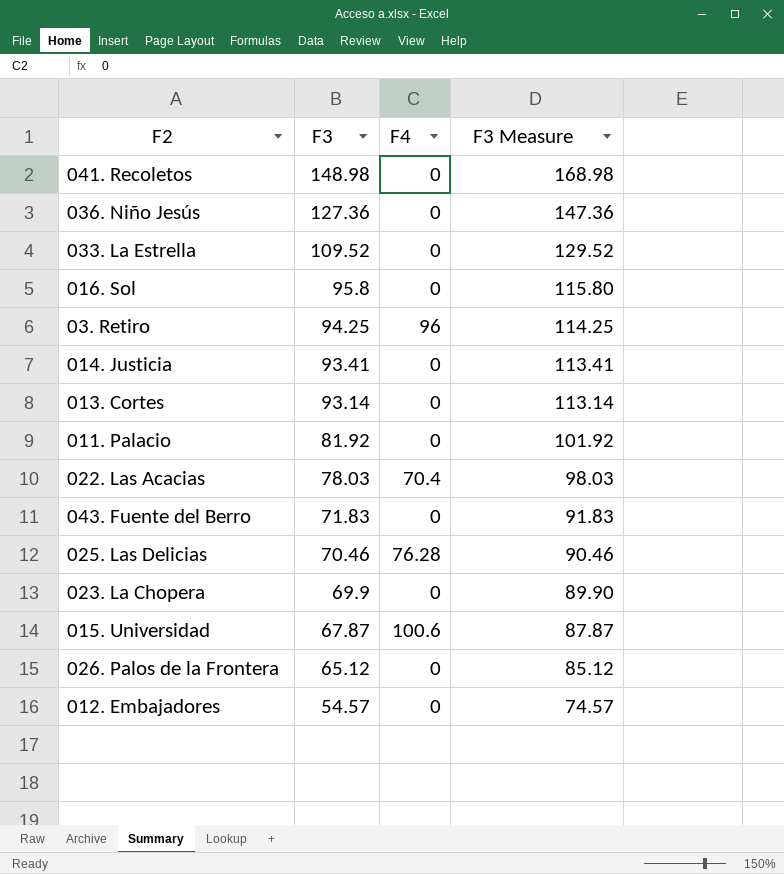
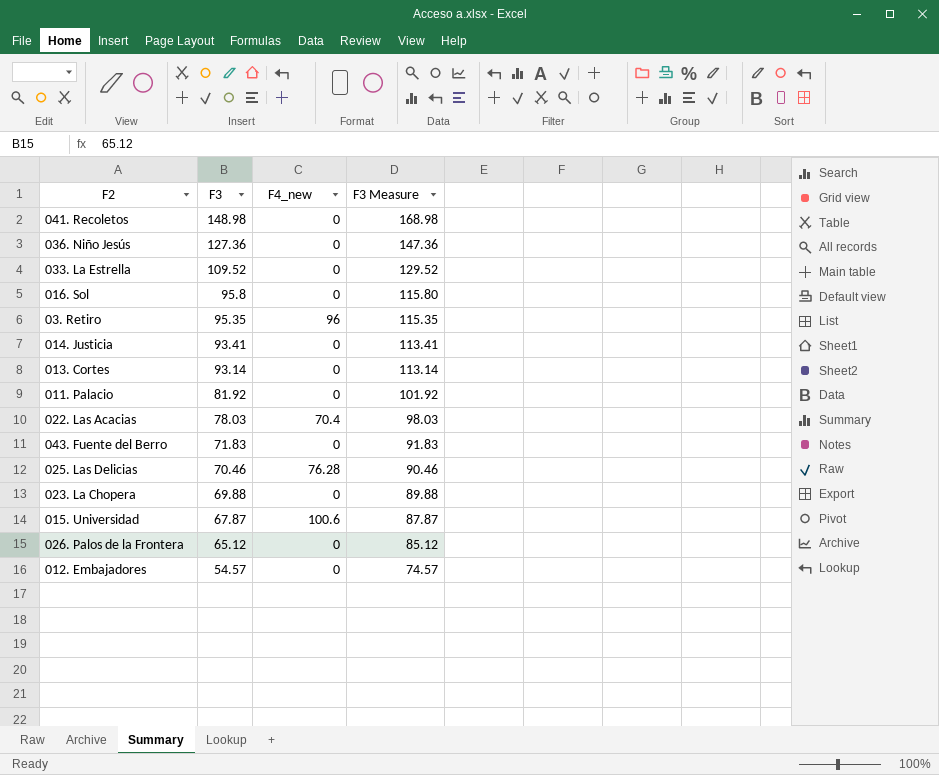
column name: F4 -> F4_new
03. Retiro | F3: 94.25 -> 95.35
03. Retiro | F3 Measure: 114.25 -> 115.35
023. La Chopera | F3: 69.9 -> 69.88
023. La Chopera | F3 Measure: 89.90 -> 89.88

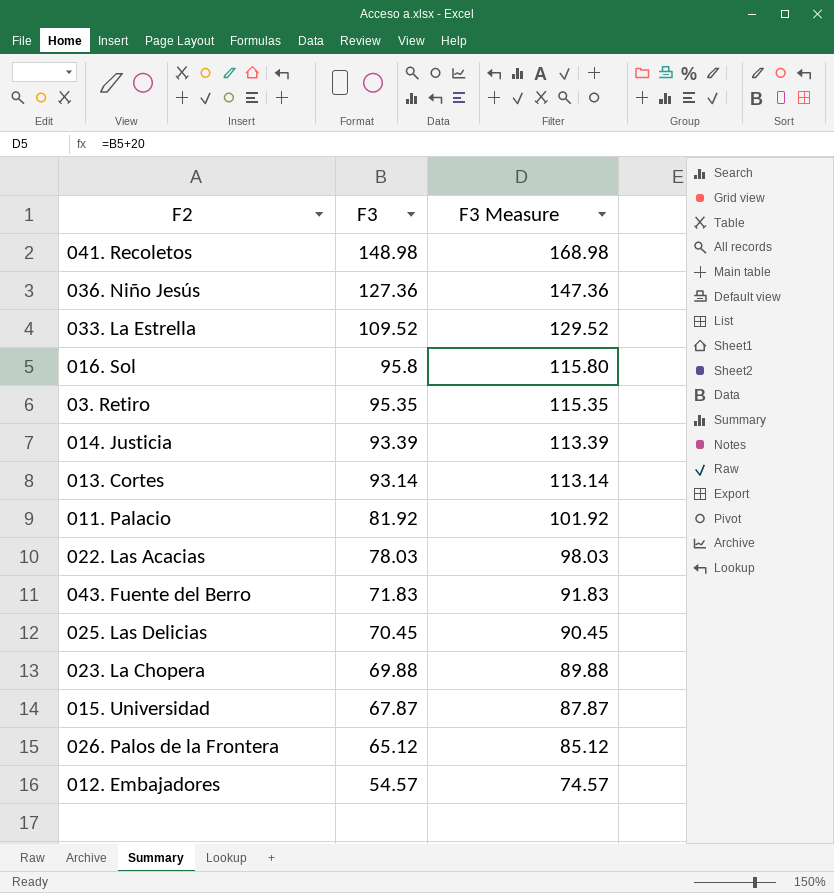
column F4_new | position: 3 -> none
014. Justicia | F3: 93.41 -> 93.39
014. Justicia | F3 Measure: 113.41 -> 113.39
025. Las Delicias | F3: 70.46 -> 70.45
025. Las Delicias | F3 Measure: 90.46 -> 90.45

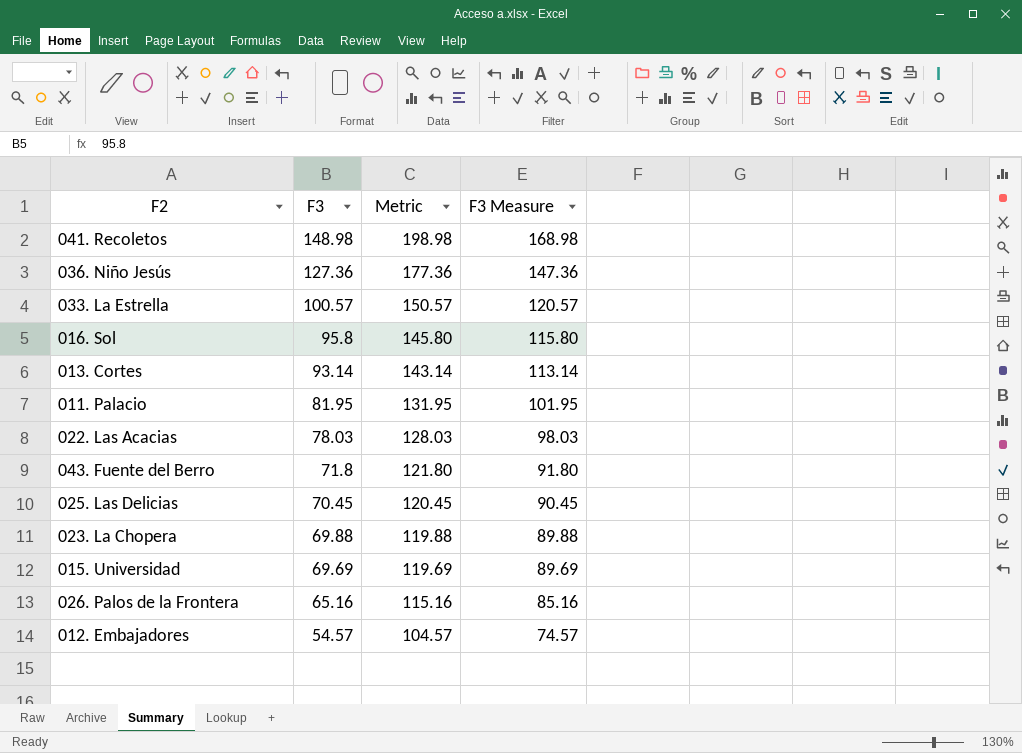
column Metric | formula: none -> [F3] + 50
row 03. Retiro: 95.35 | 115.35 -> none
row 014. Justicia: 93.39 | 113.39 -> none
033. La Estrella | F3: 109.52 -> 100.57
033. La Estrella | F3 Measure: 129.52 -> 120.57
011. Palacio | F3: 81.92 -> 81.95
011. Palacio | F3 Measure: 101.92 -> 101.95
043. Fuente del Berro | F3: 71.83 -> 71.8
043. Fuente del Berro | F3 Measure: 91.83 -> 91.80
015. Universidad | F3: 67.87 -> 69.69
015. Universidad | F3 Measure: 87.87 -> 89.69
026. Palos de la Frontera | F3: 65.12 -> 65.16
026. Palos de la Frontera | F3 Measure: 85.12 -> 85.16

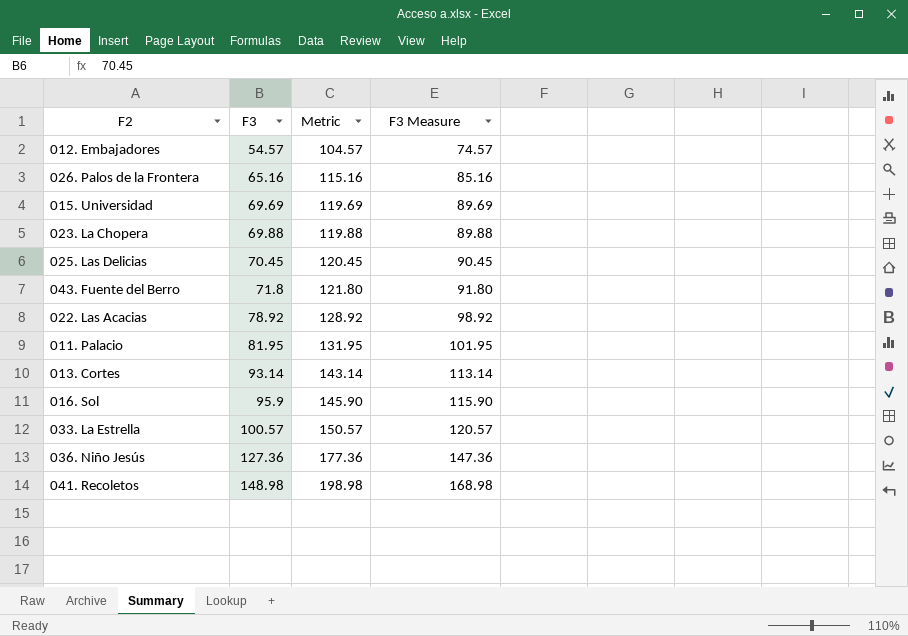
row order: F3 descending -> F3 ascending
022. Las Acacias | F3: 78.03 -> 78.92
022. Las Acacias | Metric: 128.03 -> 128.92
022. Las Acacias | F3 Measure: 98.03 -> 98.92
016. Sol | F3: 95.8 -> 95.9
016. Sol | Metric: 145.80 -> 145.90
016. Sol | F3 Measure: 115.80 -> 115.90

